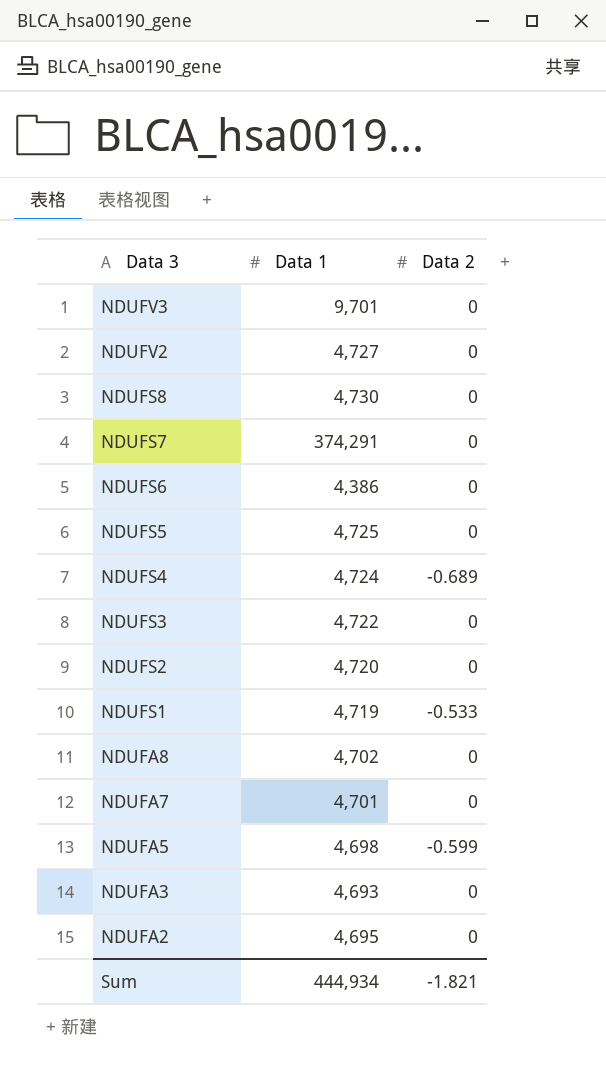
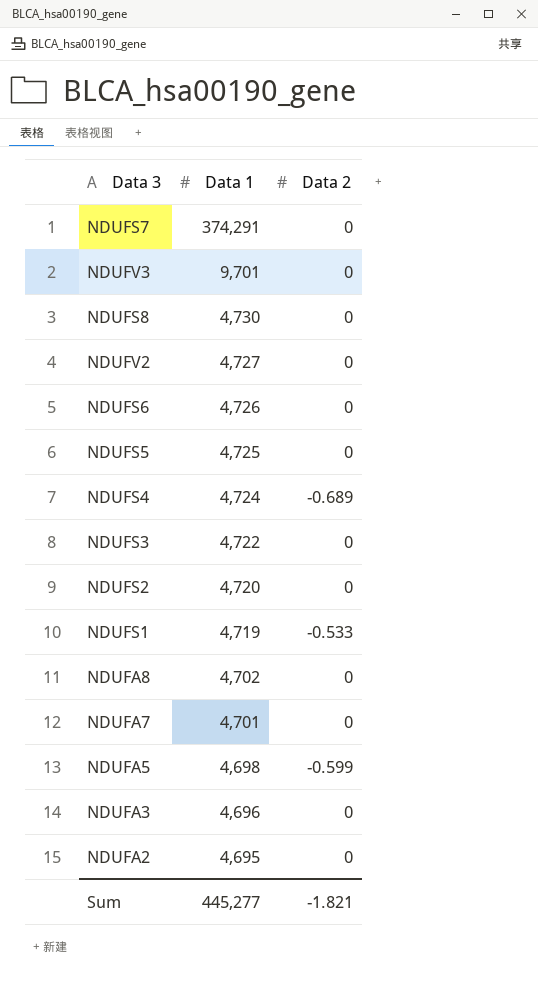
row order: Data 3 descending -> Data 1 descending
NDUFS6 | Data 1: 4,386 -> 4,726
NDUFA3 | Data 1: 4,693 -> 4,696
Sum | Data 1: 444,934 -> 445,277

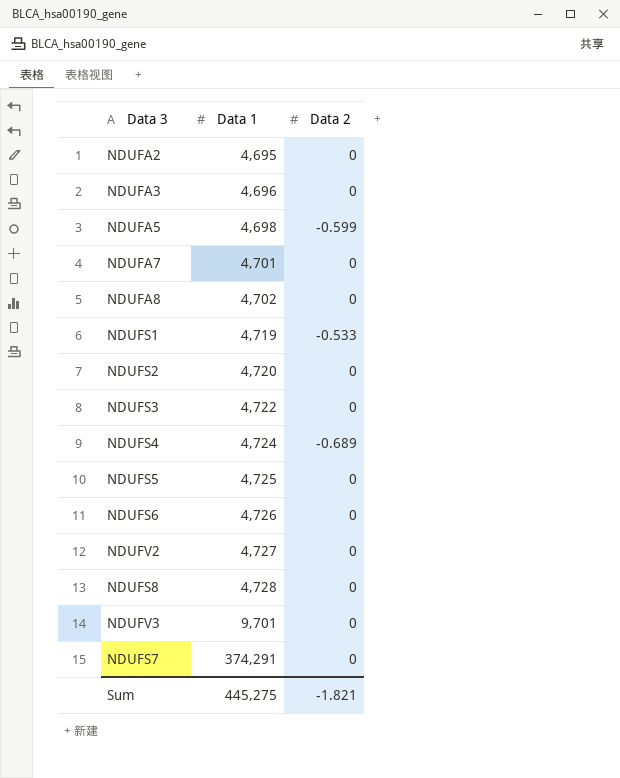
row order: Data 1 descending -> Data 1 ascending
NDUFS8 | Data 1: 4,730 -> 4,728
Sum | Data 1: 445,277 -> 445,275

